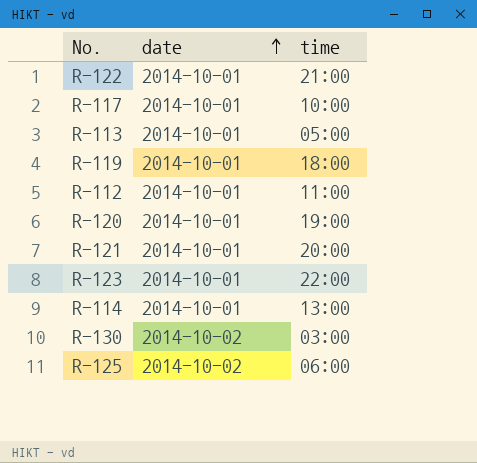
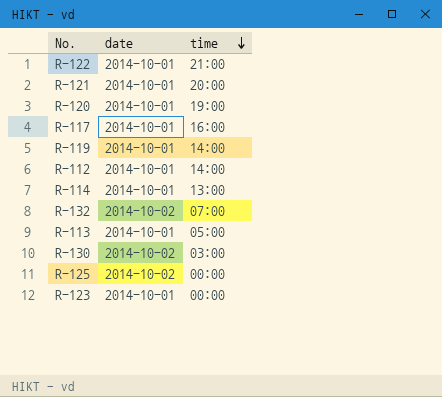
row order: date ascending -> time descending
R-117 | time: 10:00 -> 16:00
R-119 | time: 18:00 -> 14:00
R-112 | time: 11:00 -> 14:00
row R-132: none -> 2014-10-02 | 07:00
R-125 | time: 06:00 -> 00:00
R-123 | time: 22:00 -> 00:00

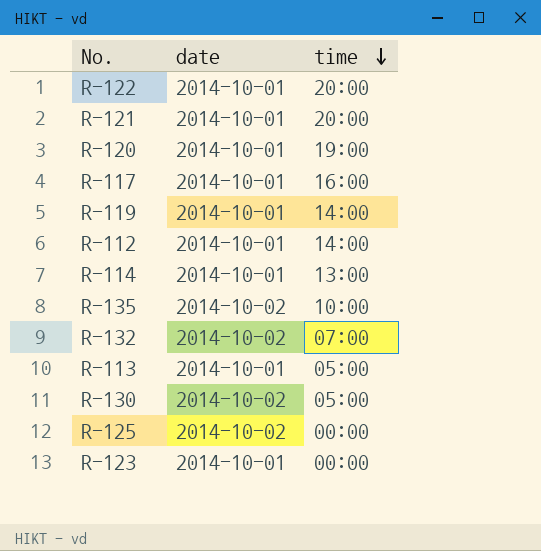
R-122 | time: 21:00 -> 20:00
row R-135: none -> 2014-10-02 | 10:00
R-130 | time: 03:00 -> 05:00

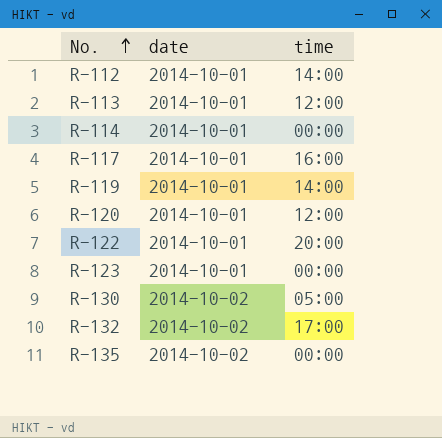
row order: time descending -> No. ascending
row R-121: 2014-10-01 | 20:00 -> none
row R-125: 2014-10-02 | 00:00 -> none
R-113 | time: 05:00 -> 12:00
R-114 | time: 13:00 -> 00:00
R-120 | time: 19:00 -> 12:00
R-132 | time: 07:00 -> 17:00
R-135 | time: 10:00 -> 00:00

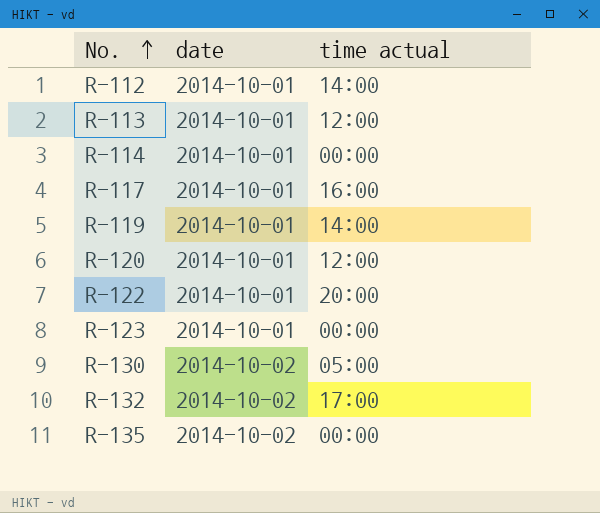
column name: time -> time actual

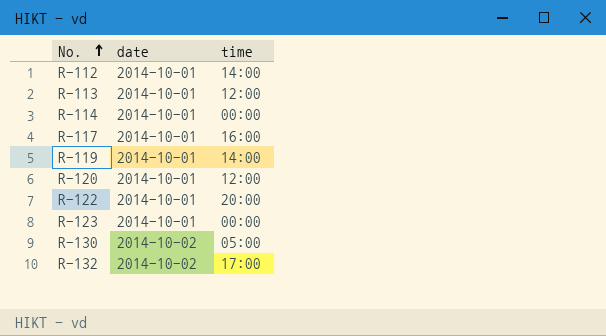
column name: time actual -> time
row R-135: 2014-10-02 | 00:00 -> none

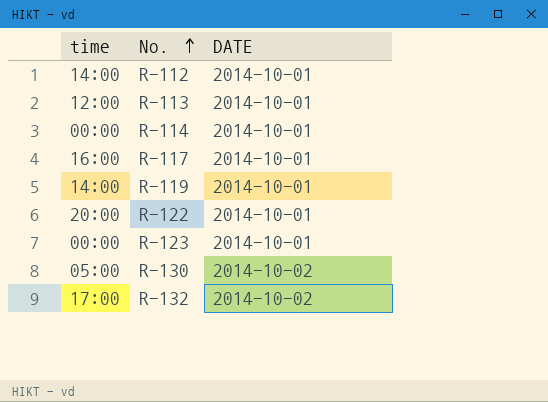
column time | position: 3 -> 1
column name: date -> DATE
row R-120: 2014-10-01 | 12:00 -> none

